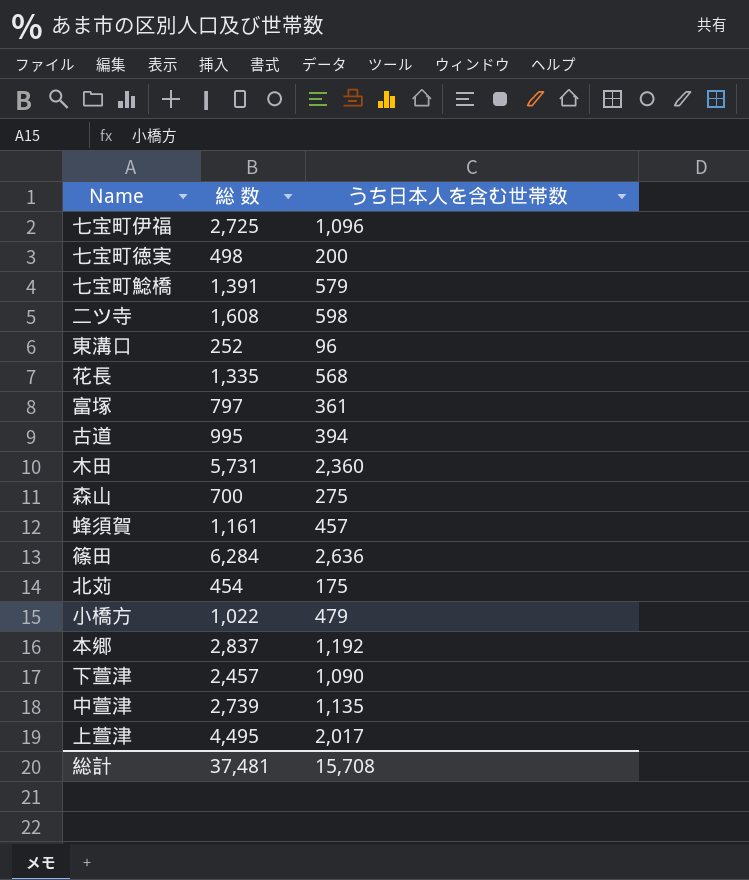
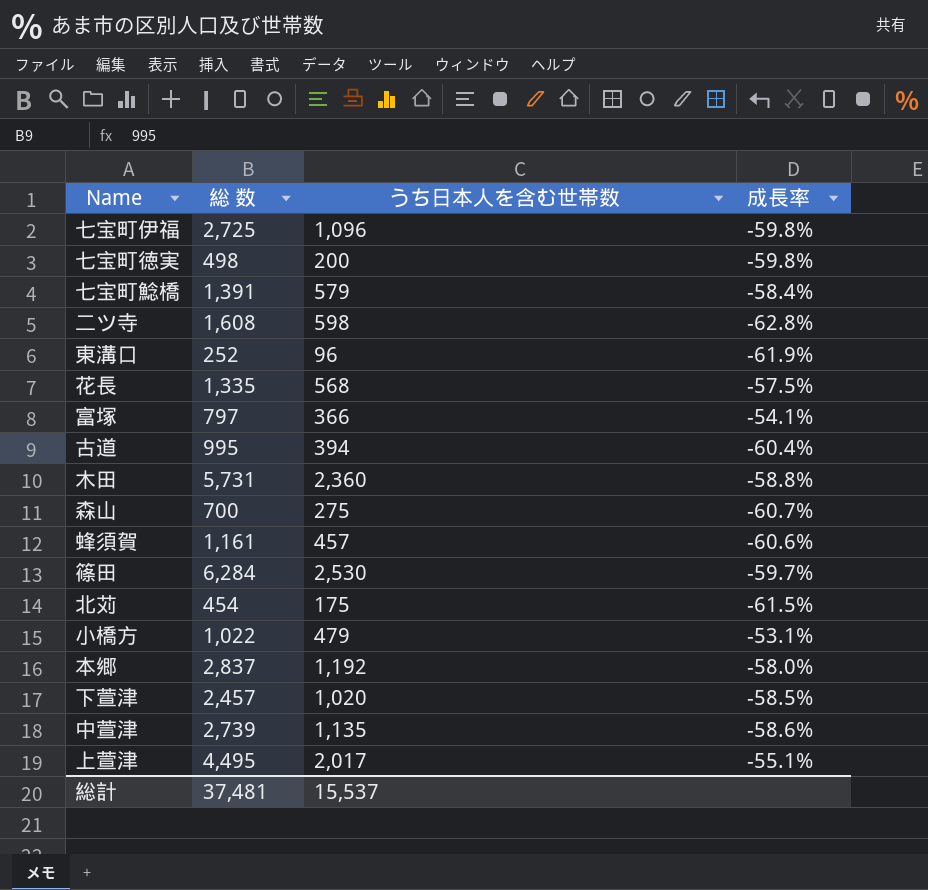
column 成長率 | formula: none -> ([うち日本人を含む世帯数] - [総 数]) / [総 数]
富塚 | うち日本人を含む世帯数: 361 -> 366
篠田 | うち日本人を含む世帯数: 2,636 -> 2,530
下萱津 | うち日本人を含む世帯数: 1,090 -> 1,020
総計 | うち日本人を含む世帯数: 15,708 -> 15,537

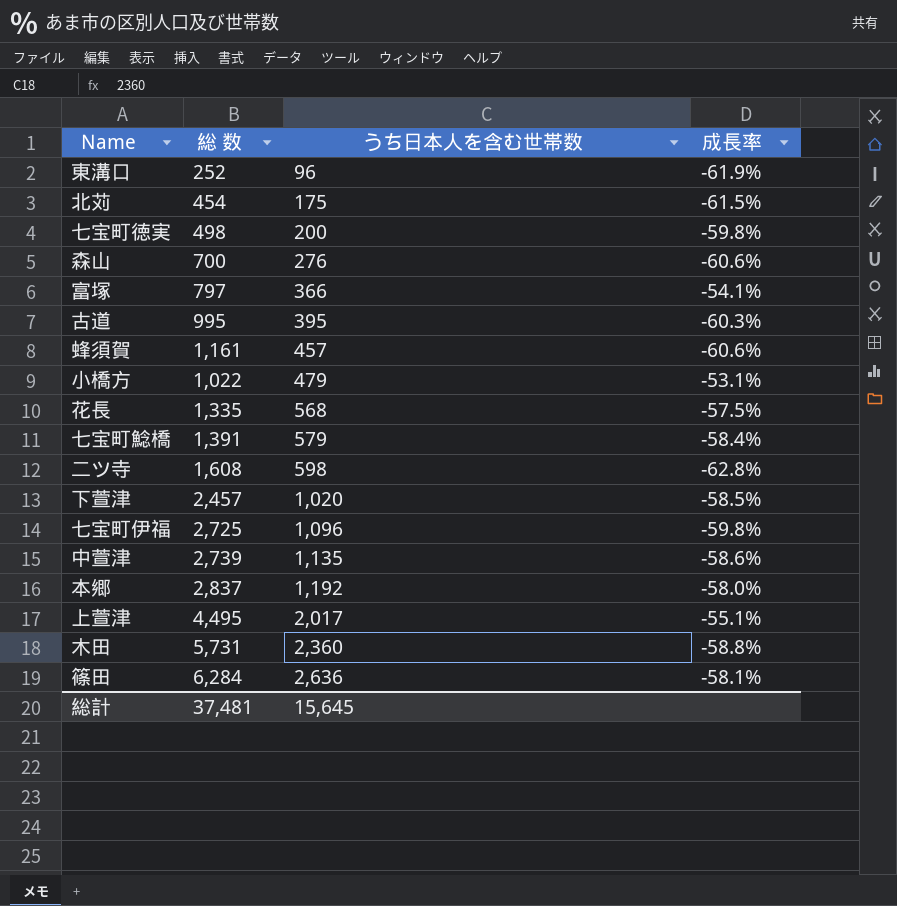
row order: none -> うち日本人を含む世帯数 ascending
森山 | うち日本人を含む世帯数: 275 -> 276
森山 | 成長率: -60.7% -> -60.6%
古道 | うち日本人を含む世帯数: 394 -> 395
古道 | 成長率: -60.4% -> -60.3%
篠田 | うち日本人を含む世帯数: 2,530 -> 2,636
篠田 | 成長率: -59.7% -> -58.1%
総計 | うち日本人を含む世帯数: 15,537 -> 15,645

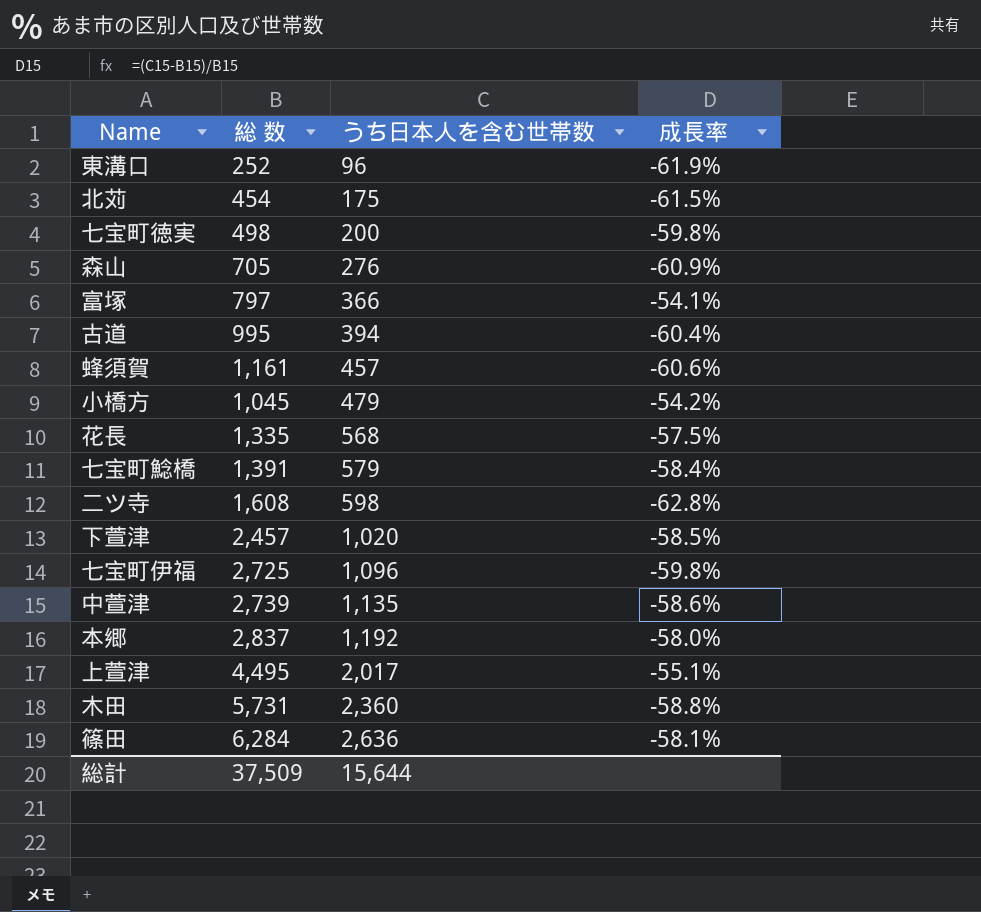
森山 | 総 数: 700 -> 705
森山 | 成長率: -60.6% -> -60.9%
古道 | うち日本人を含む世帯数: 395 -> 394
古道 | 成長率: -60.3% -> -60.4%
小橋方 | 総 数: 1,022 -> 1,045
小橋方 | 成長率: -53.1% -> -54.2%
総計 | 総 数: 37,481 -> 37,509
総計 | うち日本人を含む世帯数: 15,645 -> 15,644

